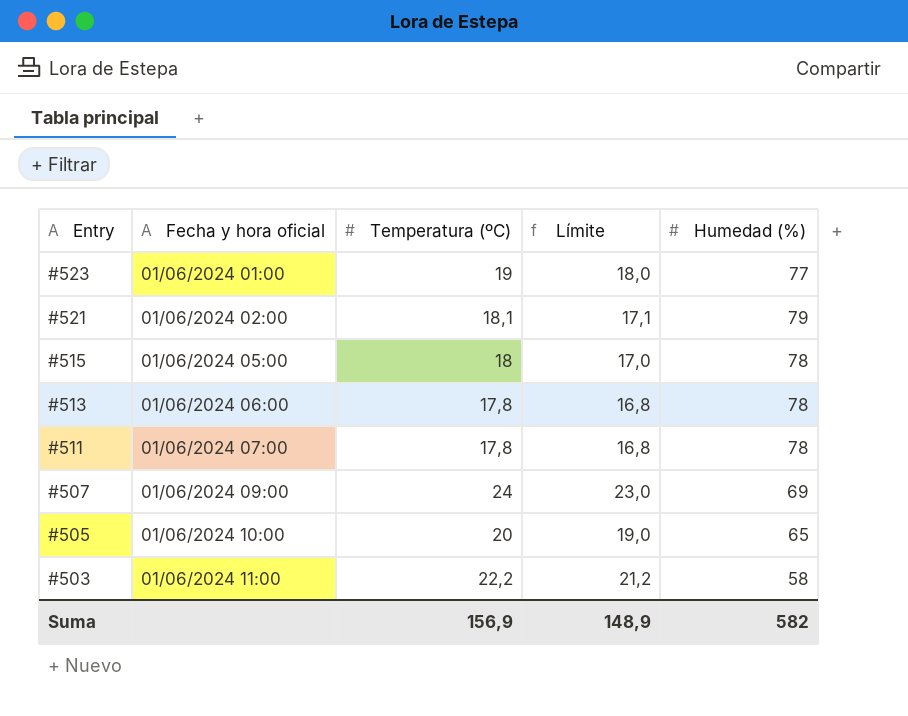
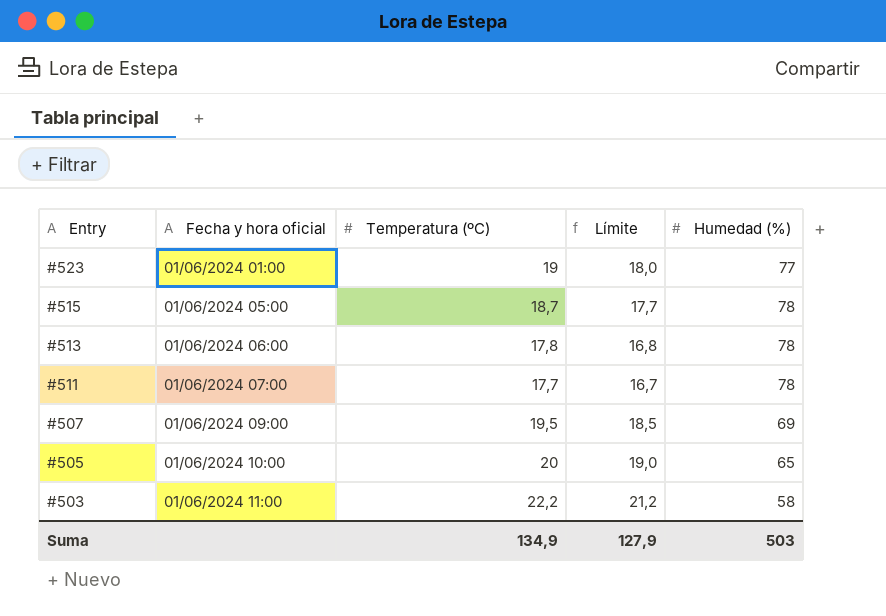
row #521: 01/06/2024 02:00 | 18,1 | 17,1 | 79 -> none
#515 | Temperatura (ºC): 18 -> 18,7
#515 | Límite: 17,0 -> 17,7
#511 | Temperatura (ºC): 17,8 -> 17,7
#511 | Límite: 16,8 -> 16,7
#507 | Temperatura (ºC): 24 -> 19,5
#507 | Límite: 23,0 -> 18,5
Suma | Temperatura (ºC): 156,9 -> 134,9
Suma | Límite: 148,9 -> 127,9
Suma | Humedad (%): 582 -> 503

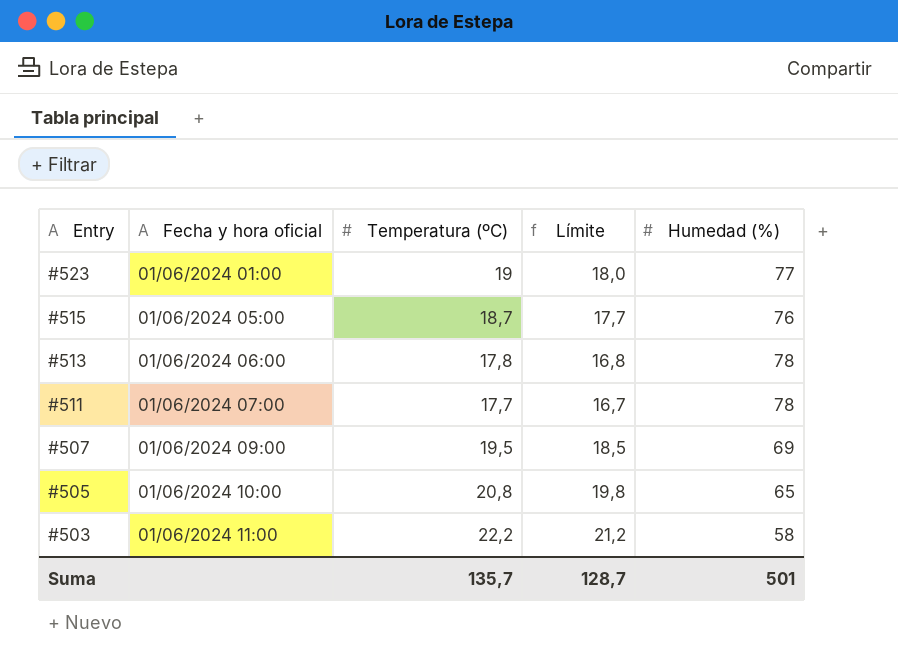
#515 | Humedad (%): 78 -> 76
#505 | Temperatura (ºC): 20 -> 20,8
#505 | Límite: 19,0 -> 19,8
Suma | Temperatura (ºC): 134,9 -> 135,7
Suma | Límite: 127,9 -> 128,7
Suma | Humedad (%): 503 -> 501

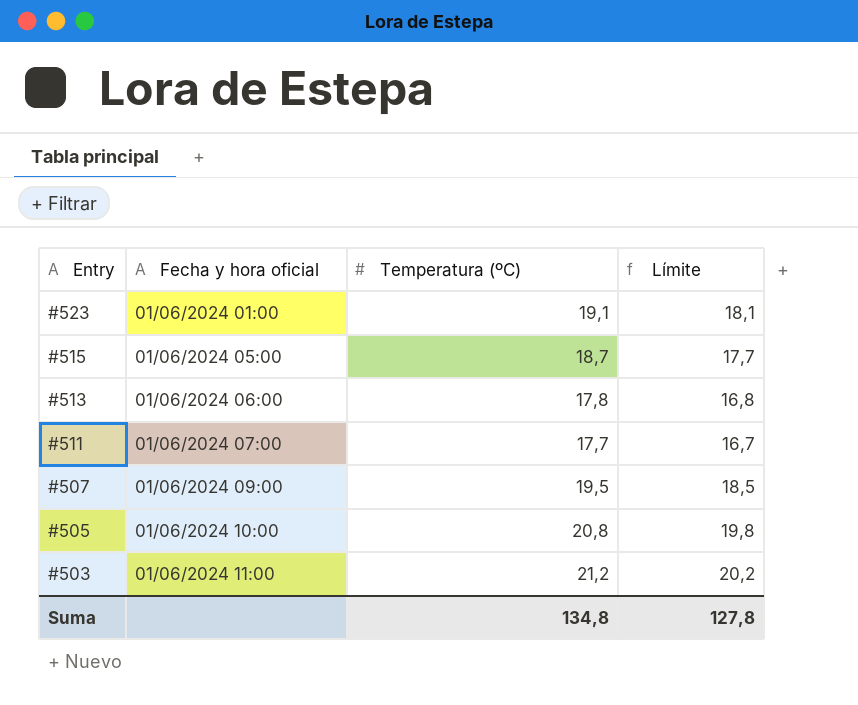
column Humedad (%) | position: 5 -> none
#523 | Temperatura (ºC): 19 -> 19,1
#523 | Límite: 18,0 -> 18,1
#503 | Temperatura (ºC): 22,2 -> 21,2
#503 | Límite: 21,2 -> 20,2
Suma | Temperatura (ºC): 135,7 -> 134,8
Suma | Límite: 128,7 -> 127,8

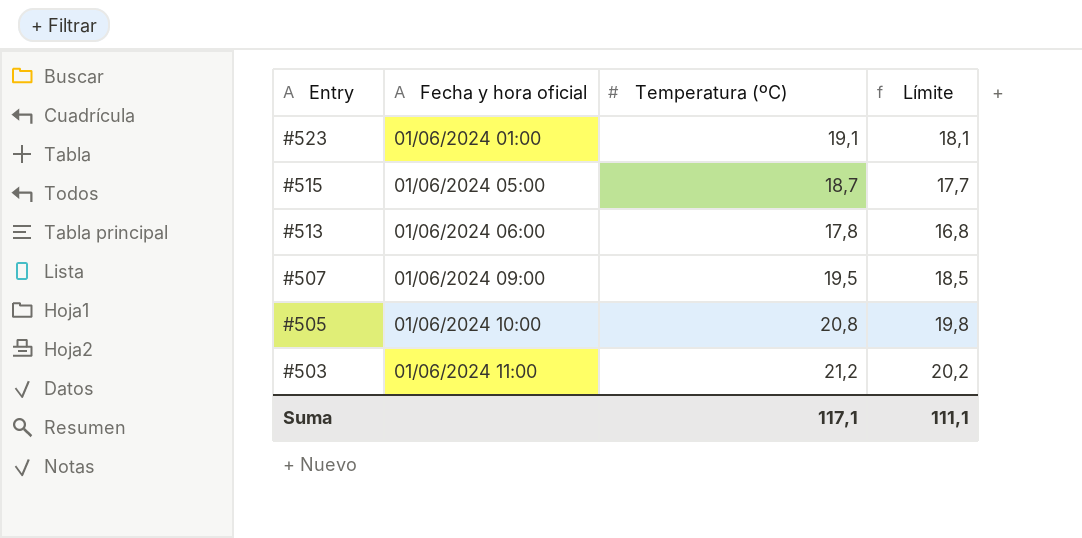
row #511: 01/06/2024 07:00 | 17,7 | 16,7 -> none
Suma | Temperatura (ºC): 134,8 -> 117,1
Suma | Límite: 127,8 -> 111,1

